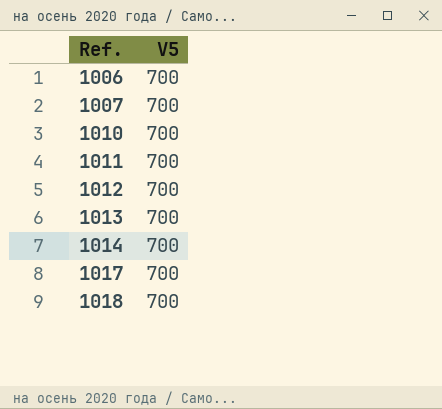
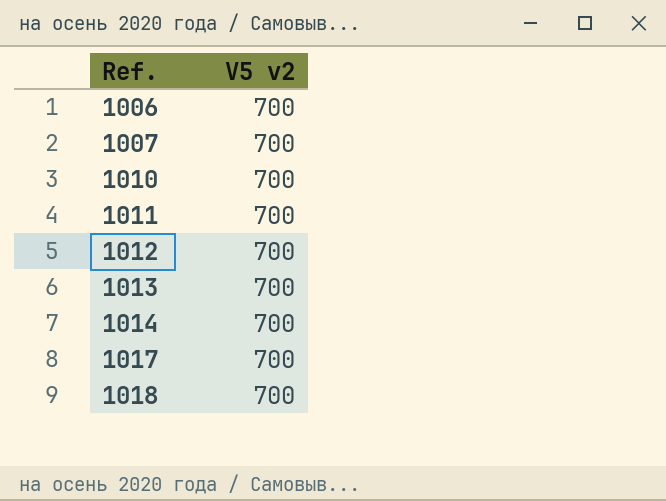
column name: V5 -> V5 v2

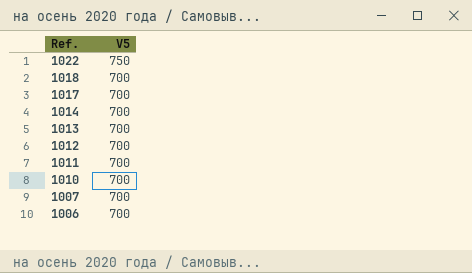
row order: Ref. ascending -> Ref. descending
column name: V5 v2 -> V5
row 1022: none -> 750

